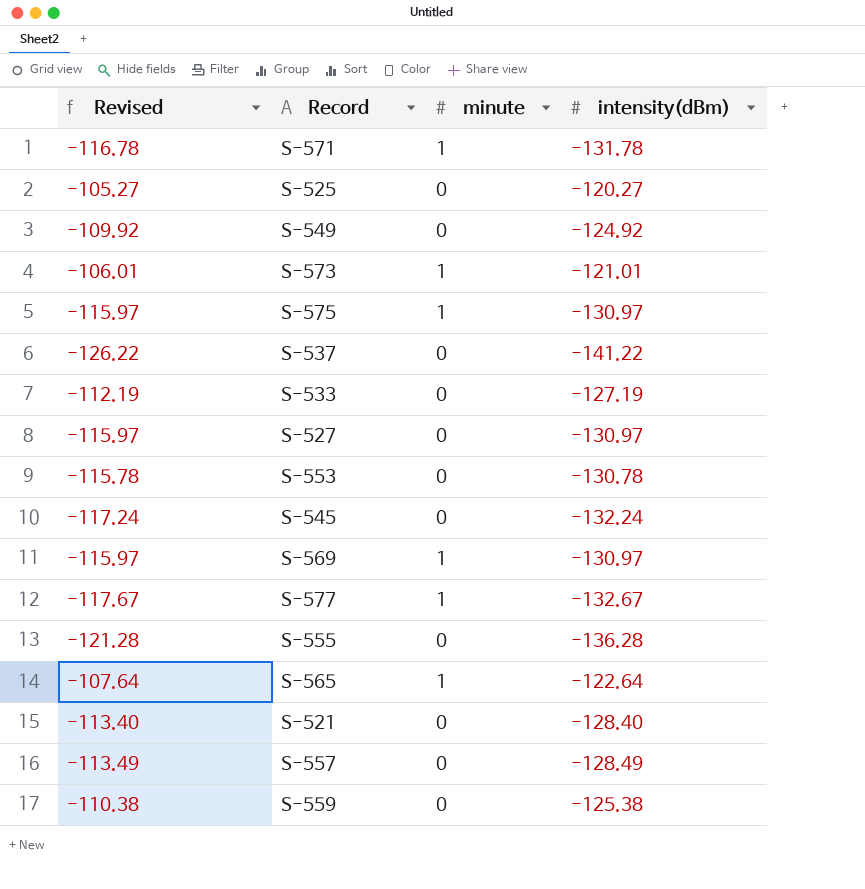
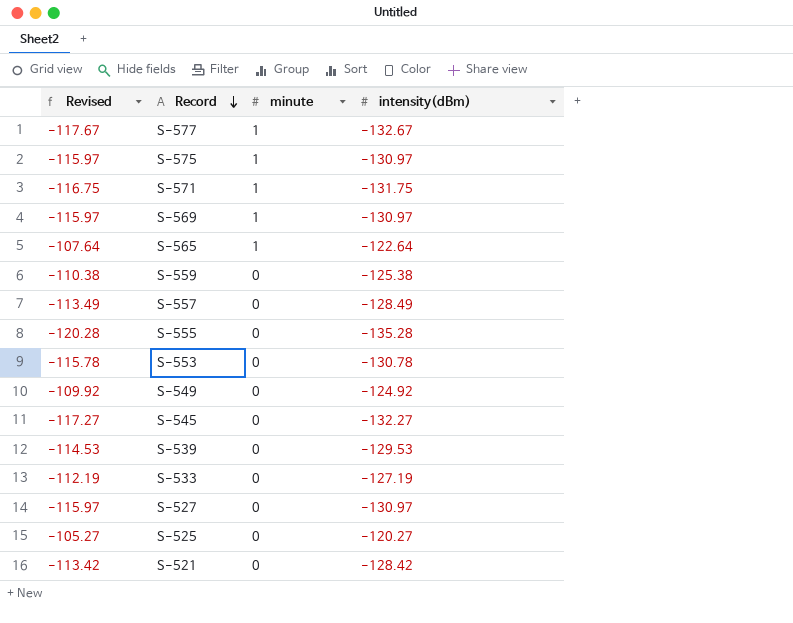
row order: none -> Record descending
row S-573: -106.01 | 1 | -121.01 -> none
row S-537: -126.22 | 0 | -141.22 -> none
S-571 | Revised: -116.78 -> -116.75
S-571 | intensity(dBm): -131.78 -> -131.75
S-555 | Revised: -121.28 -> -120.28
S-555 | intensity(dBm): -136.28 -> -135.28
S-545 | Revised: -117.24 -> -117.27
S-545 | intensity(dBm): -132.24 -> -132.27
row S-539: none -> -114.53 | 0 | -129.53
S-521 | Revised: -113.40 -> -113.42
S-521 | intensity(dBm): -128.40 -> -128.42

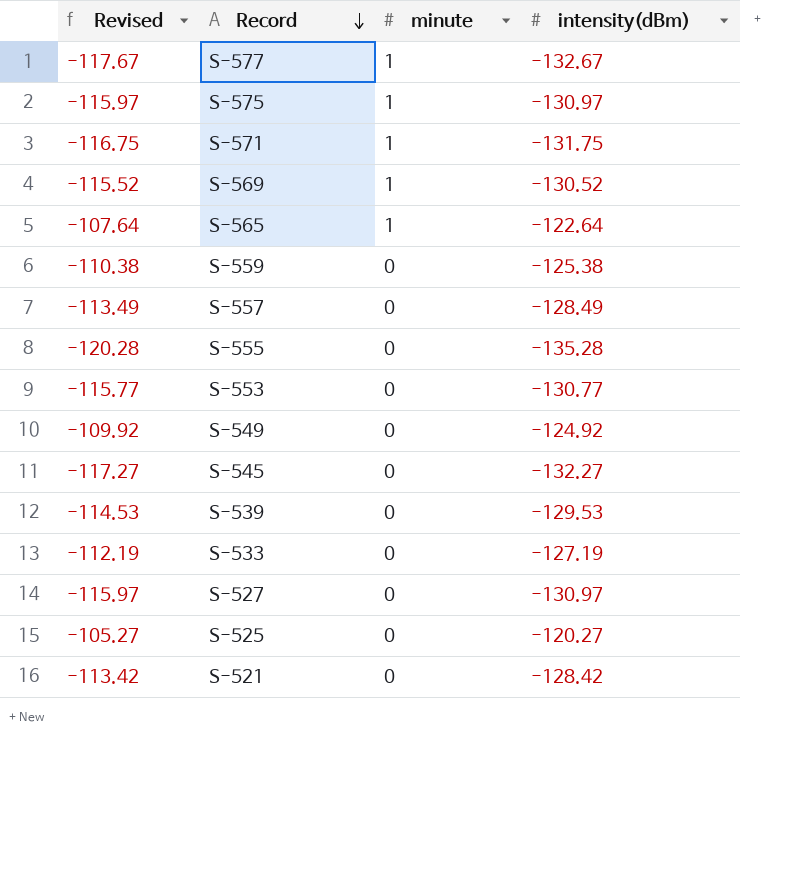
S-569 | Revised: -115.97 -> -115.52
S-569 | intensity(dBm): -130.97 -> -130.52
S-553 | Revised: -115.78 -> -115.77
S-553 | intensity(dBm): -130.78 -> -130.77

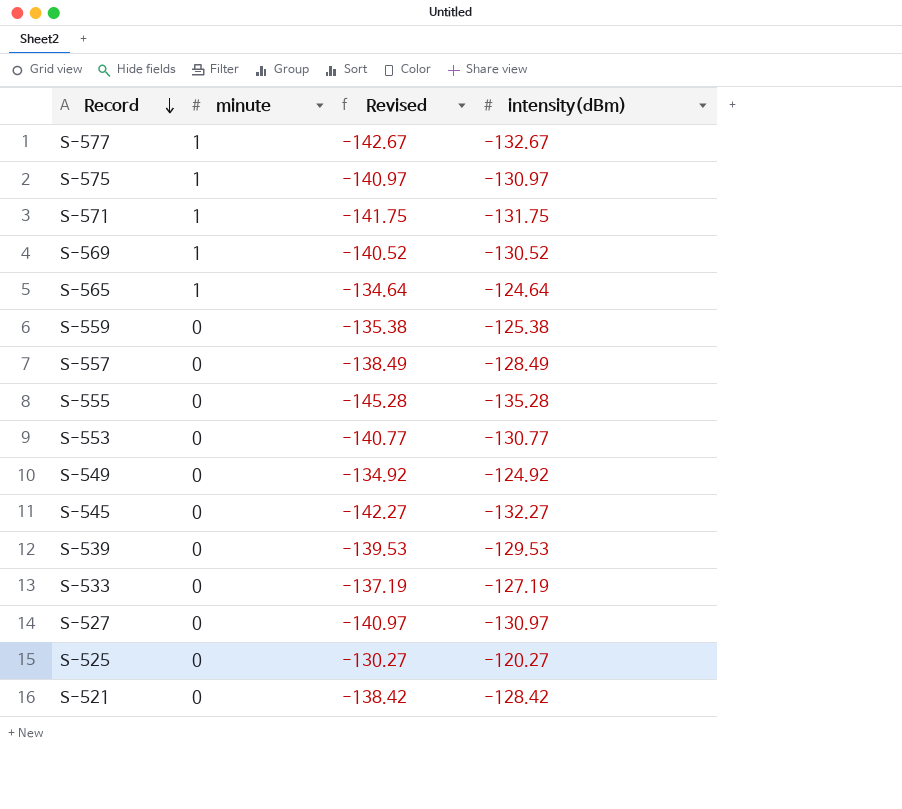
column Revised | formula: [intensity(dBm)] + 15 -> [intensity(dBm)] - 10
column Revised | position: 1 -> 3
S-565 | intensity(dBm): -122.64 -> -124.64

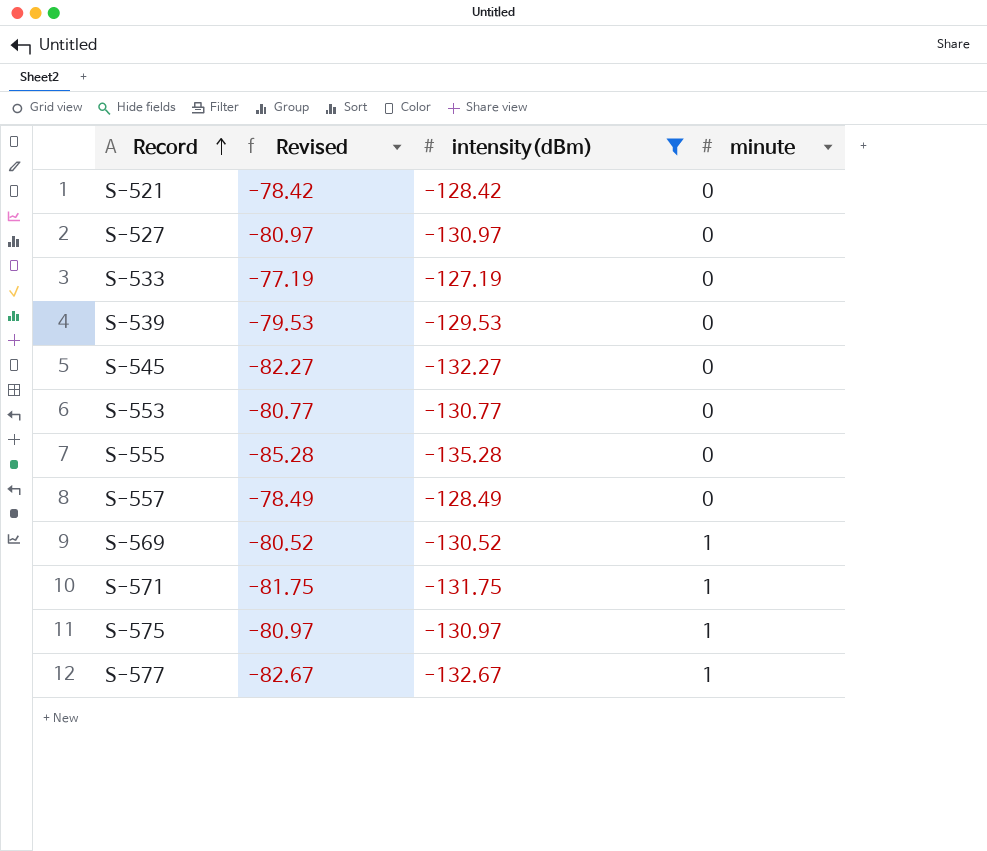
filter: none -> intensity(dBm) <= -127.19
row order: Record descending -> Record ascending
column Revised | formula: [intensity(dBm)] - 10 -> [intensity(dBm)] + 50
column minute | position: 2 -> 4

